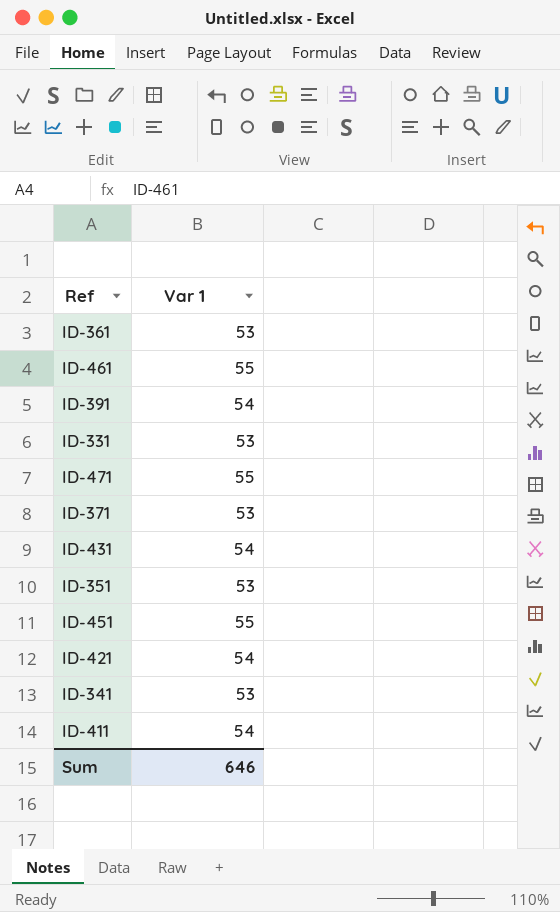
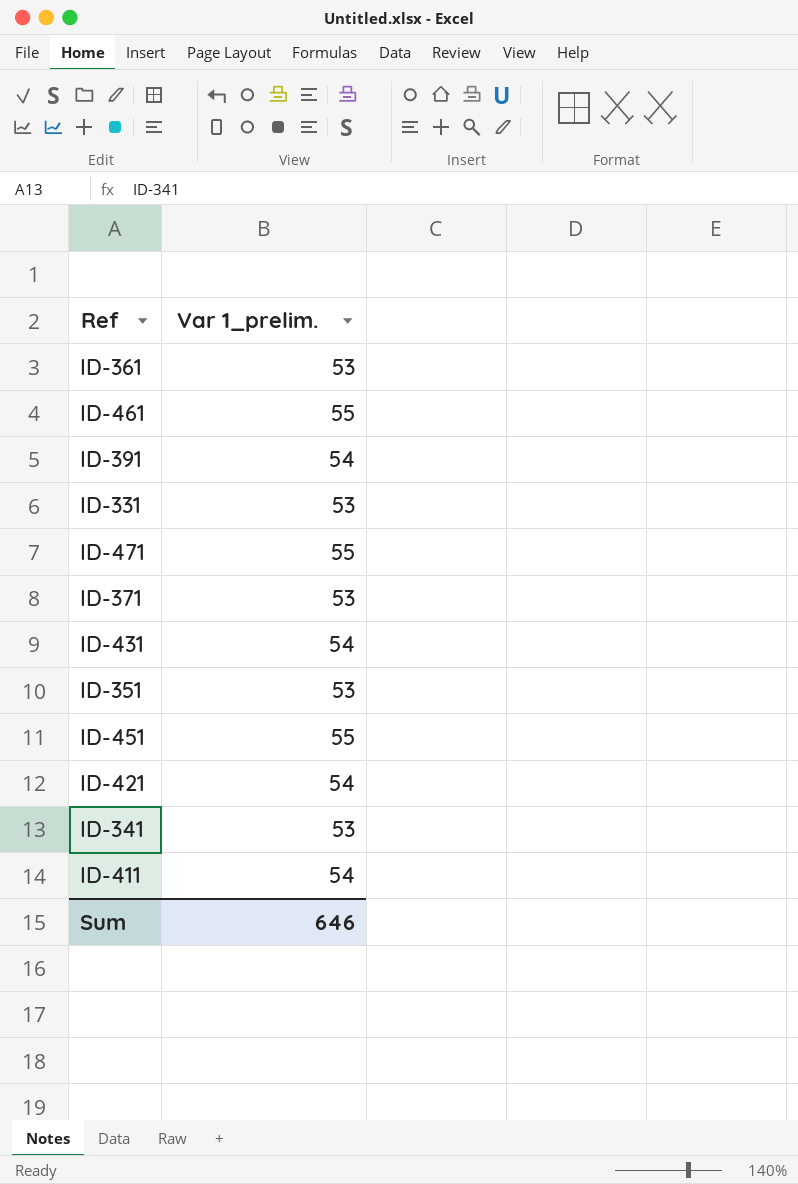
column name: Var 1 -> Var 1_prelim.

